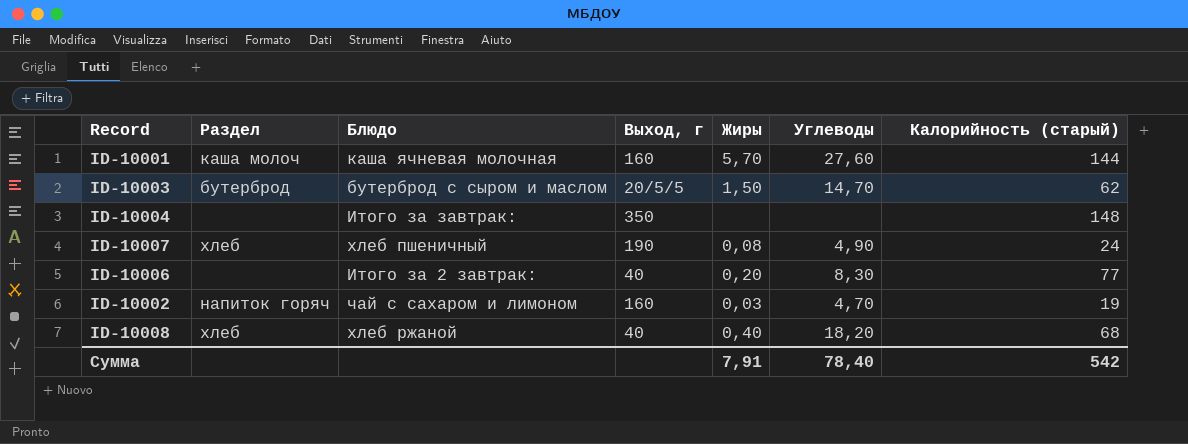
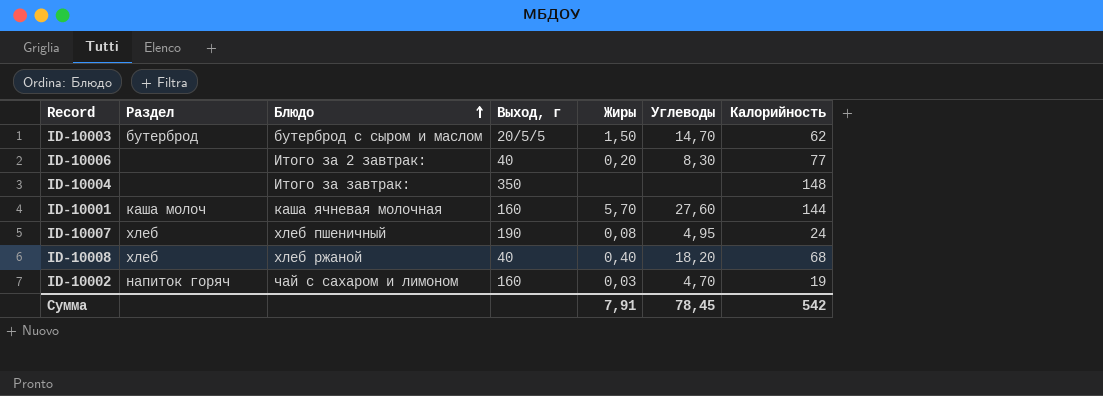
row order: none -> Блюдо ascending
column name: Калорийность (старый) -> Калорийность
ID-10007 | Углеводы: 4,90 -> 4,95
Сумма | Углеводы: 78,40 -> 78,45

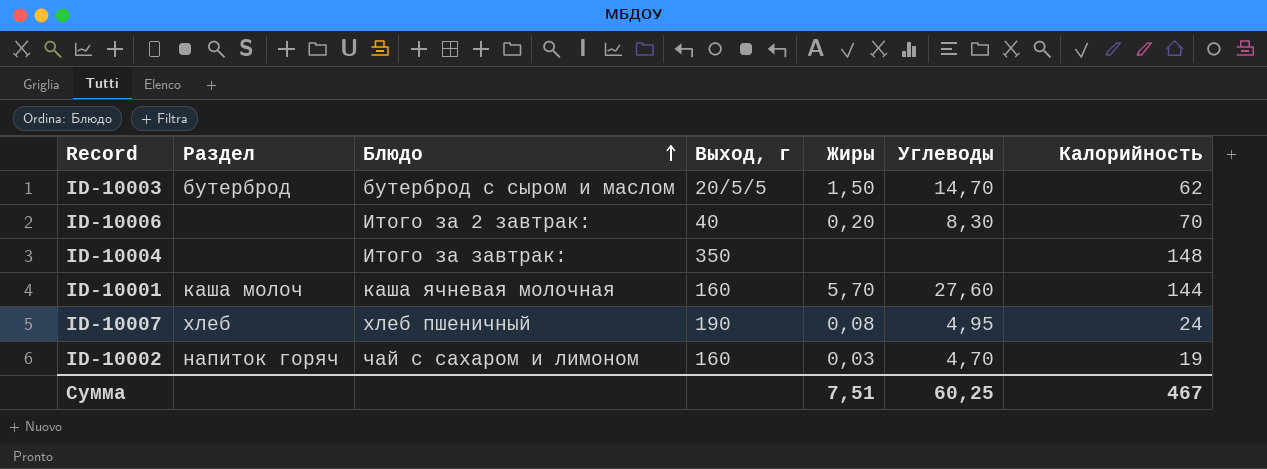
row ID-10008: хлеб | хлеб ржаной | 40 | 0,40 | 18,20 | 68 -> none
ID-10006 | Калорийность: 77 -> 70
Сумма | Жиры: 7,91 -> 7,51
Сумма | Углеводы: 78,45 -> 60,25
Сумма | Калорийность: 542 -> 467

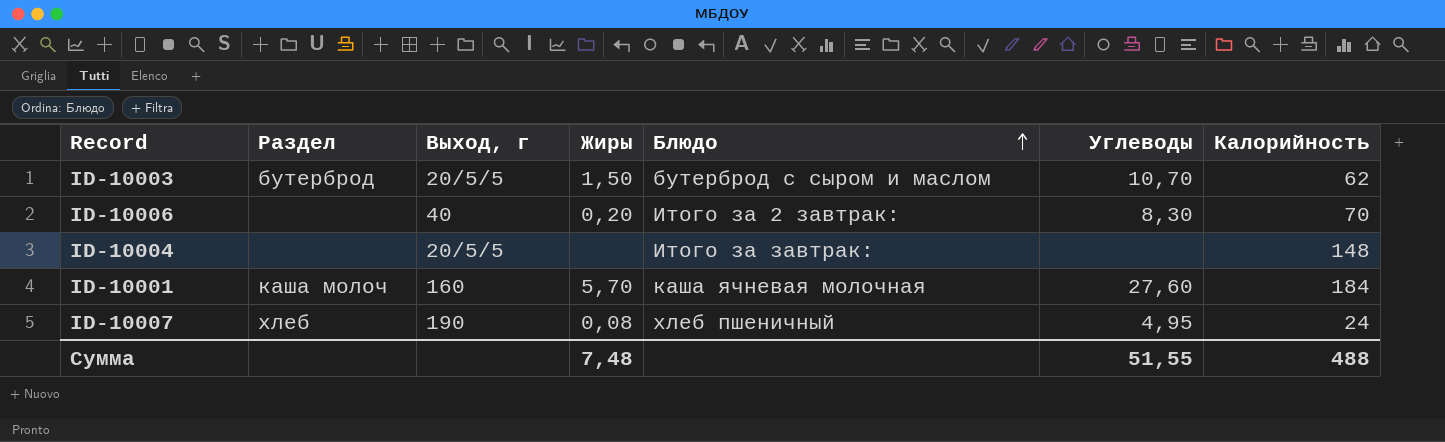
column Блюдо | position: 3 -> 5
row ID-10002: напиток горяч | чай с сахаром и лимоном | 160 | 0,03 | 4,70 | 19 -> none
ID-10003 | Углеводы: 14,70 -> 10,70
ID-10004 | Выход, г: 350 -> 20/5/5
ID-10001 | Калорийность: 144 -> 184
Сумма | Жиры: 7,51 -> 7,48
Сумма | Углеводы: 60,25 -> 51,55
Сумма | Калорийность: 467 -> 488

